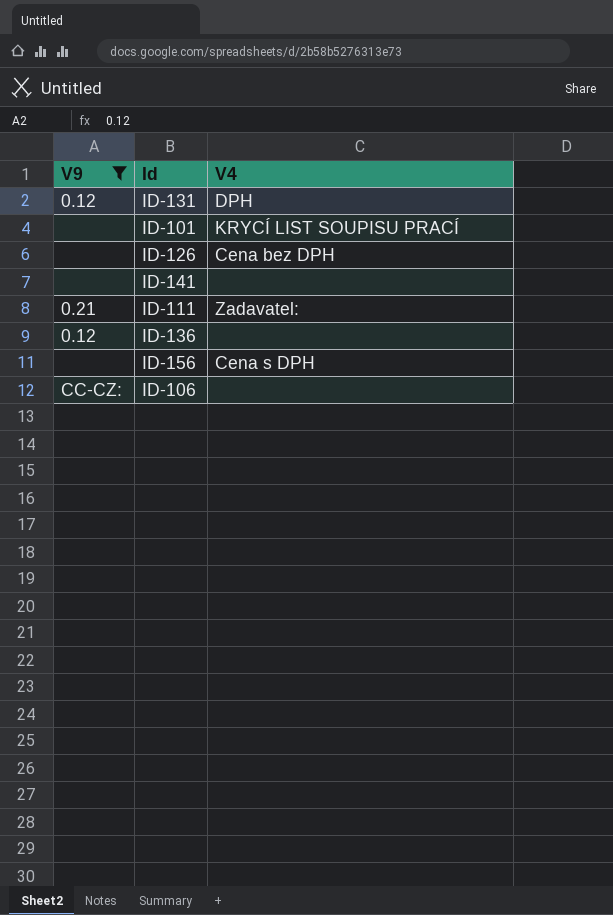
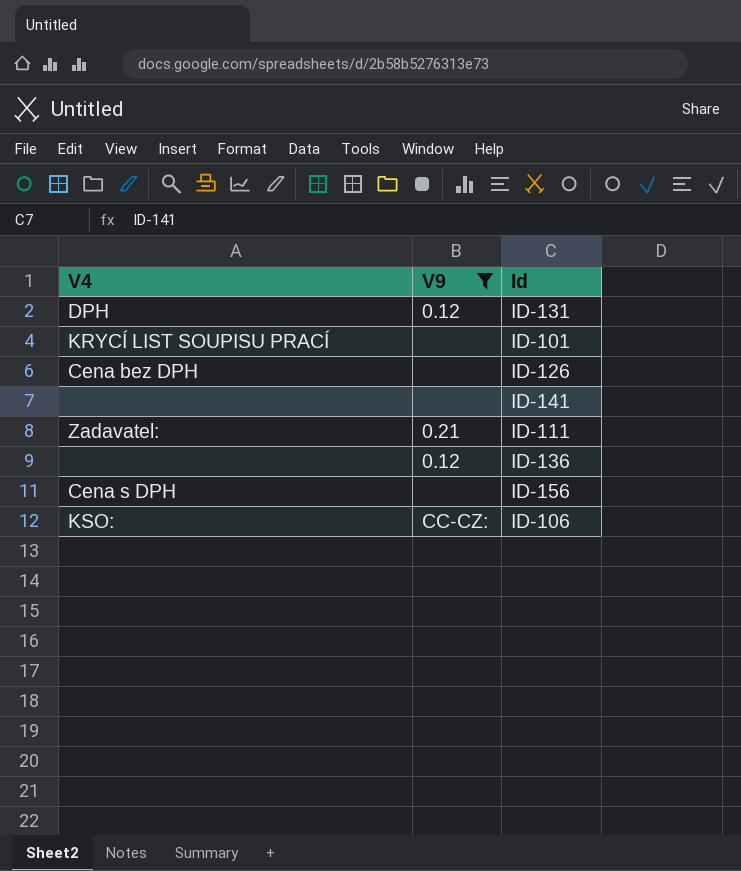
column V4 | position: 3 -> 1
ID-106 | V4: none -> KSO:

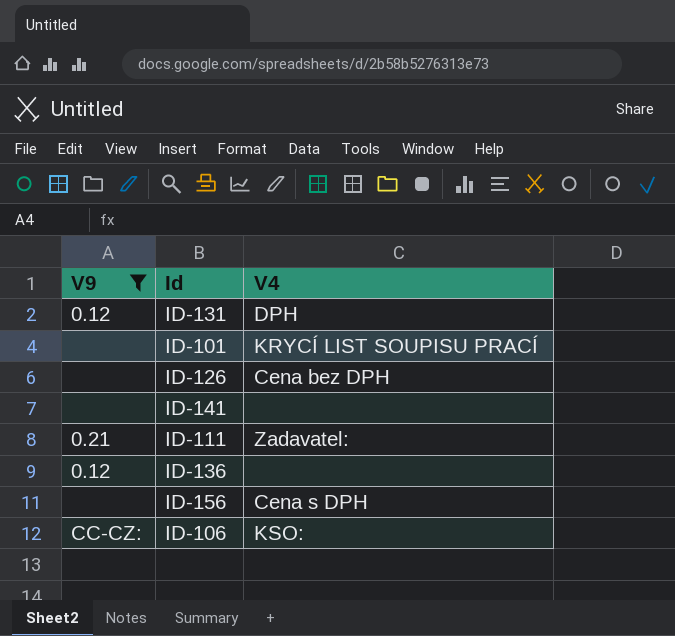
column V4 | position: 1 -> 3

